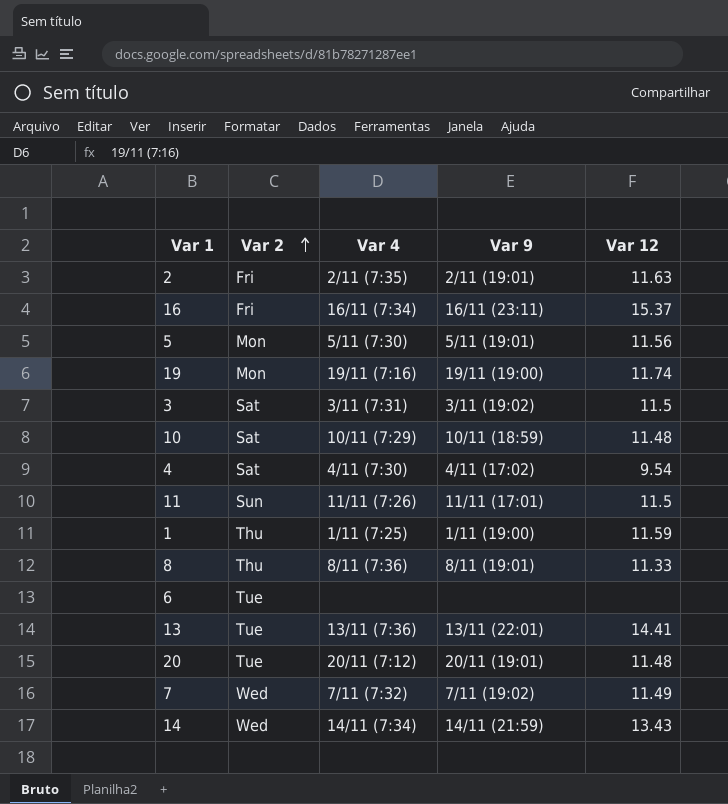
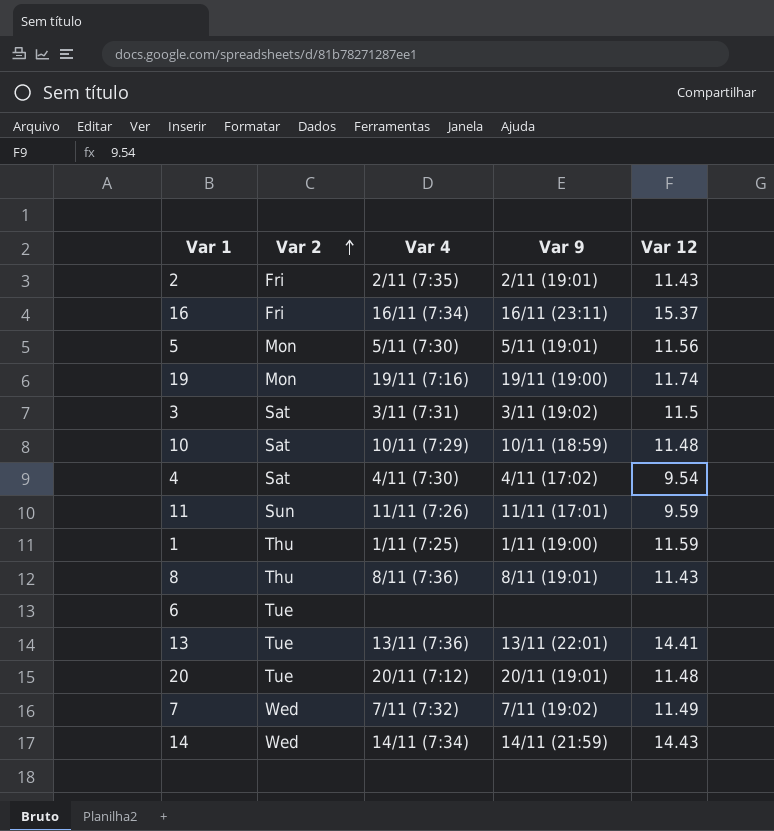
2 | Var 12: 11.63 -> 11.43
11 | Var 12: 11.5 -> 9.59
8 | Var 12: 11.33 -> 11.43
14 | Var 12: 13.43 -> 14.43

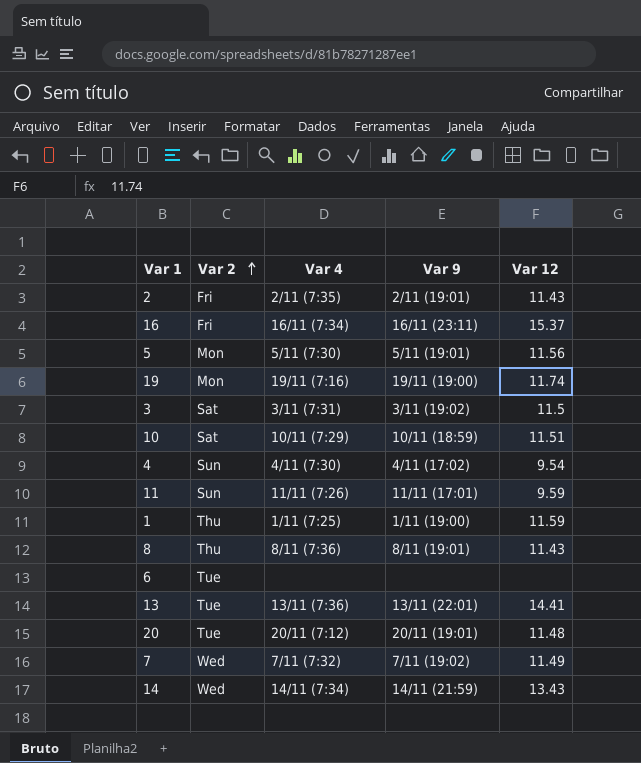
10 | Var 12: 11.48 -> 11.51
4 | Var 2: Sat -> Sun
14 | Var 12: 14.43 -> 13.43

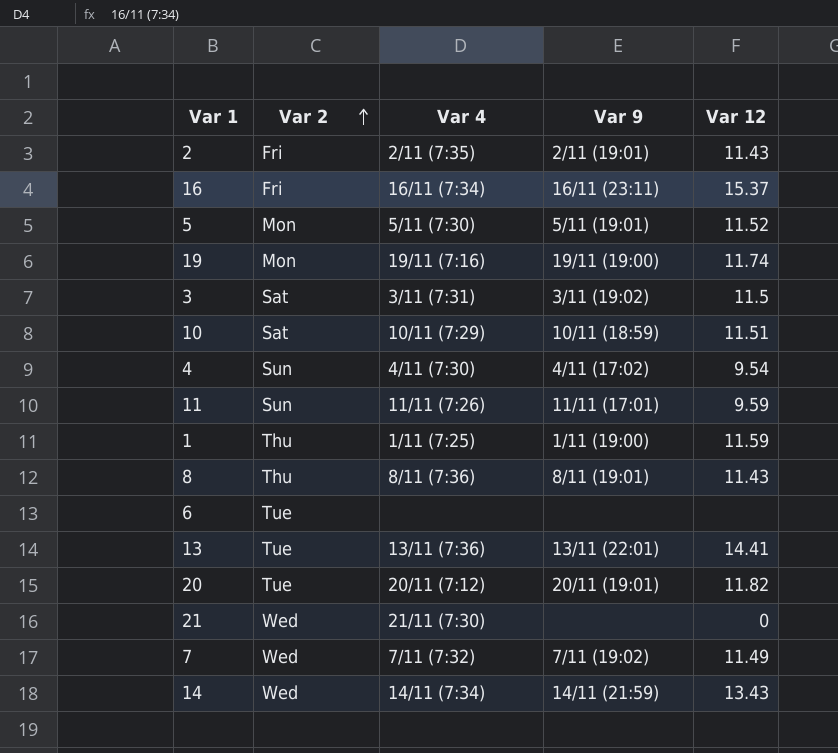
5 | Var 12: 11.56 -> 11.52
20 | Var 12: 11.48 -> 11.82
row 21: none -> Wed | 21/11 (7:30) | none | 0

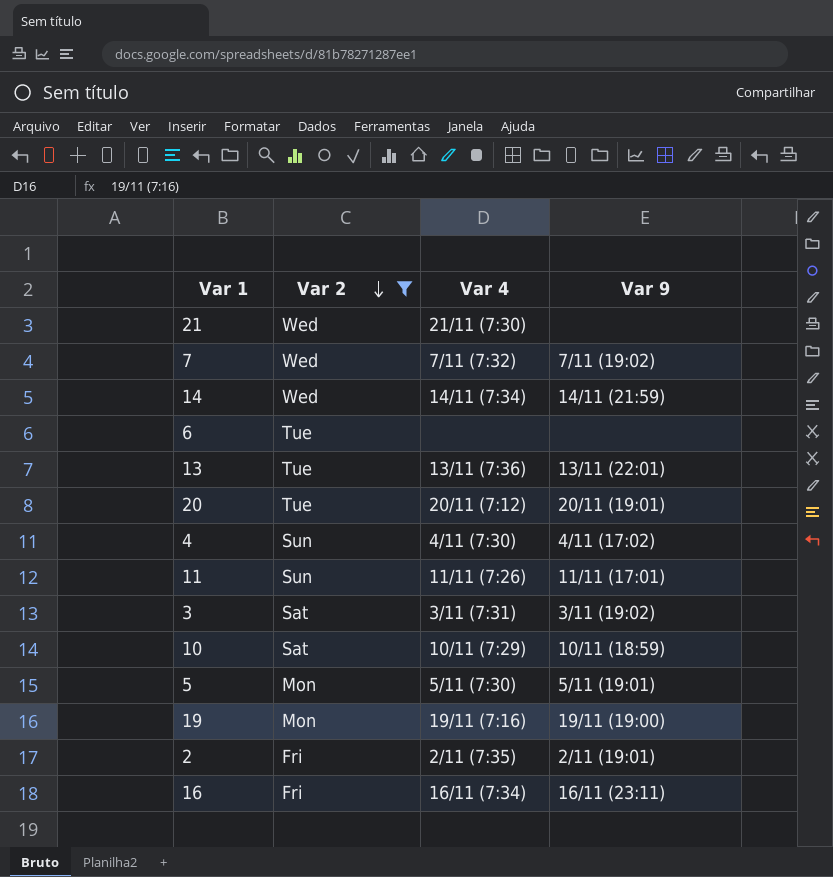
filter: none -> Var 2 != Thu
row order: Var 2 ascending -> Var 2 descending
column Var 12 | position: 5 -> none

